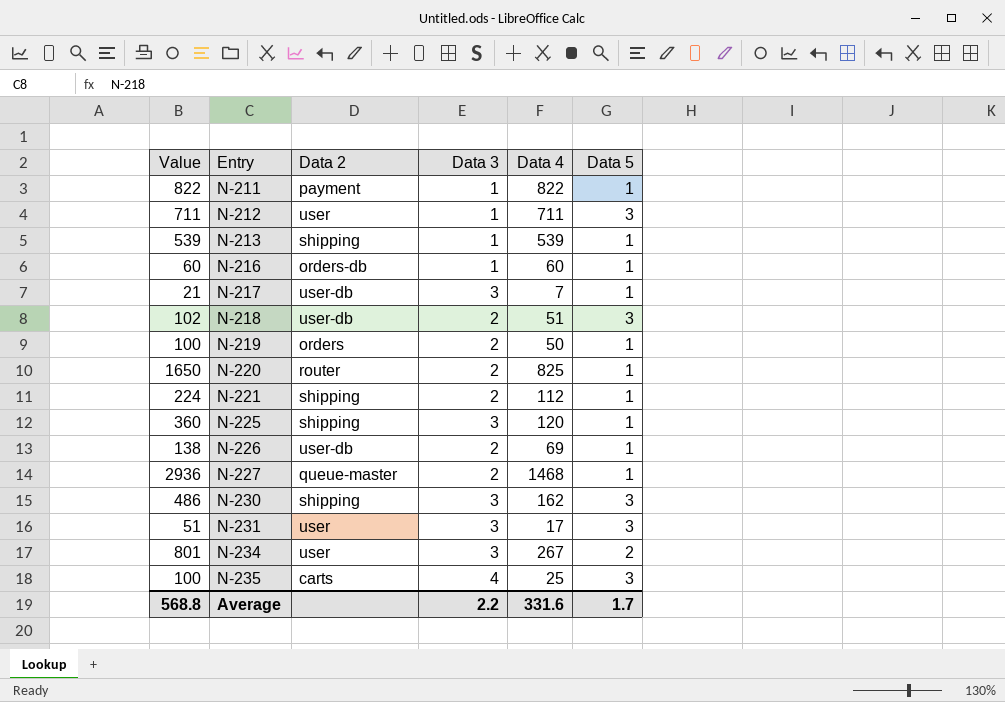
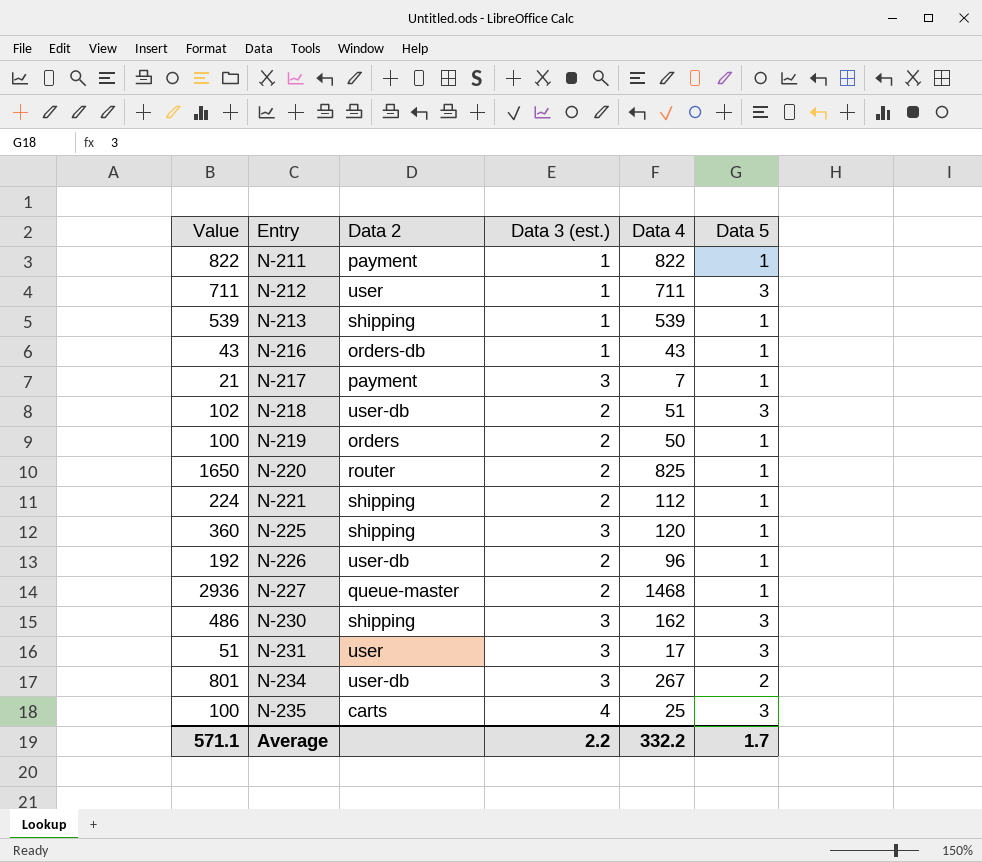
column name: Data 3 -> Data 3 (est.)
N-216 | Value: 60 -> 43
N-216 | Data 4: 60 -> 43
N-217 | Data 2: user-db -> payment
N-226 | Value: 138 -> 192
N-226 | Data 4: 69 -> 96
N-234 | Data 2: user -> user-db
Average | Value: 568.8 -> 571.1
Average | Data 4: 331.6 -> 332.2

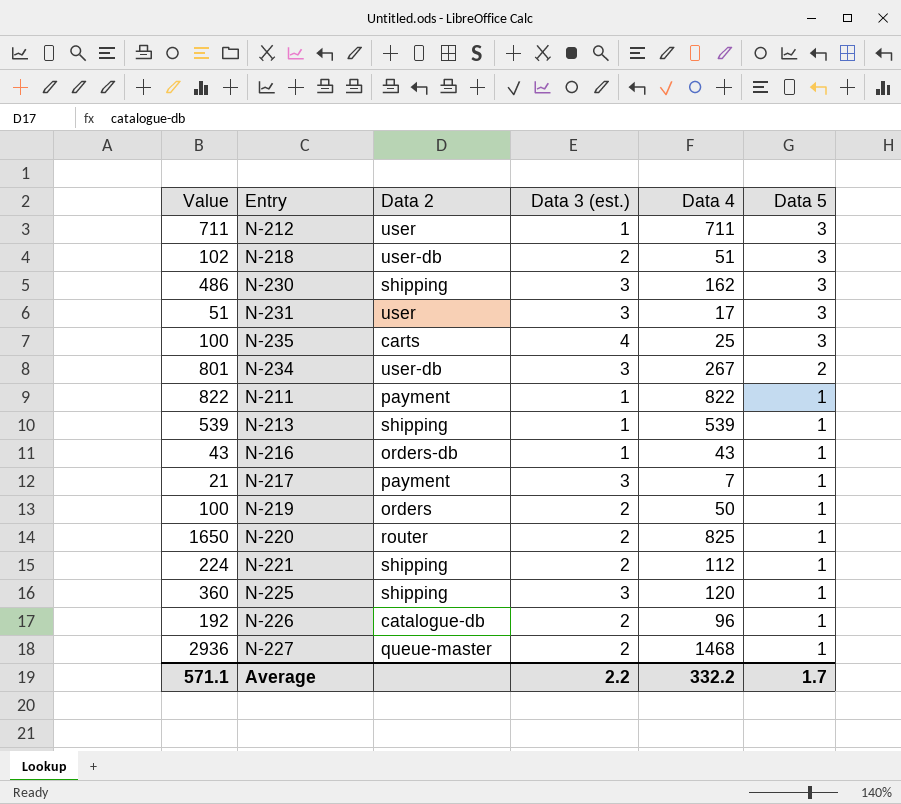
row order: Entry ascending -> Data 5 descending
N-226 | Data 2: user-db -> catalogue-db

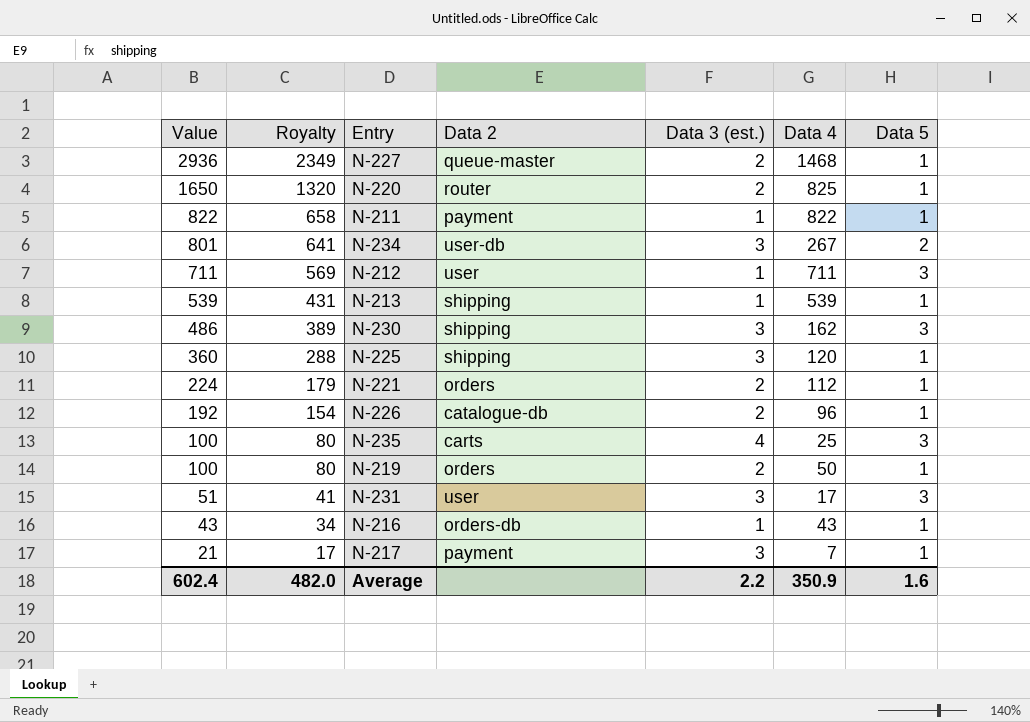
row order: Data 5 descending -> Value descending
column Royalty | formula: none -> [Value] * 0.8
row N-218: 102 | user-db | 2 | 51 | 3 -> none
N-221 | Data 2: shipping -> orders
Average | Value: 571.1 -> 602.4
Average | Data 4: 332.2 -> 350.9
Average | Data 5: 1.7 -> 1.6

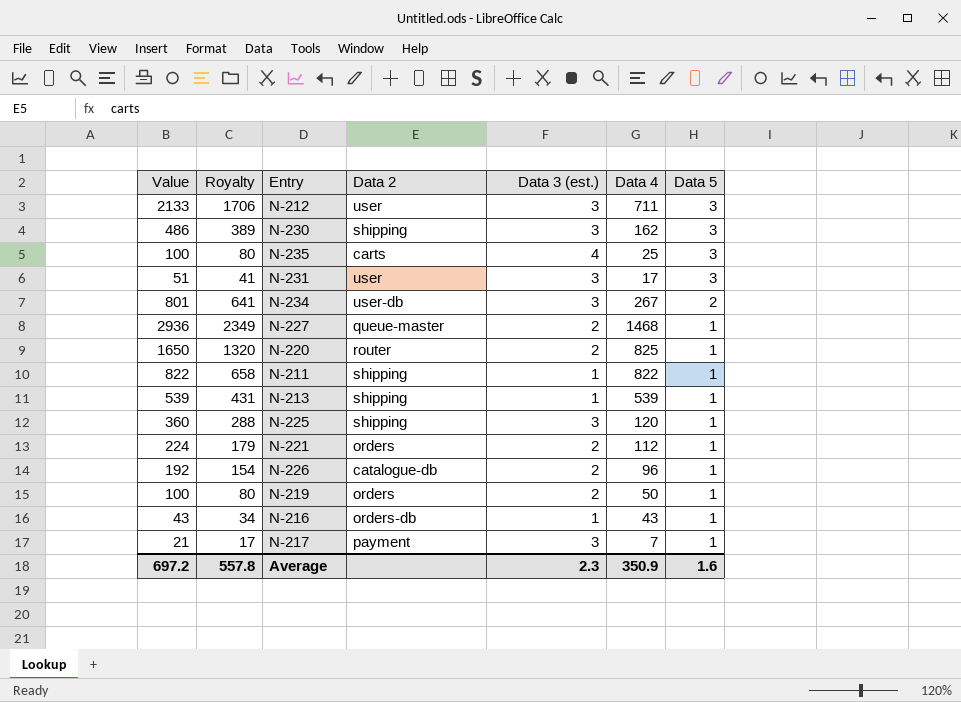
row order: Value descending -> Data 5 descending
N-212 | Value: 711 -> 2133
N-212 | Royalty: 569 -> 1706
N-212 | Data 3 (est.): 1 -> 3
N-211 | Data 2: payment -> shipping
Average | Value: 602.4 -> 697.2
Average | Royalty: 482.0 -> 557.8
Average | Data 3 (est.): 2.2 -> 2.3

